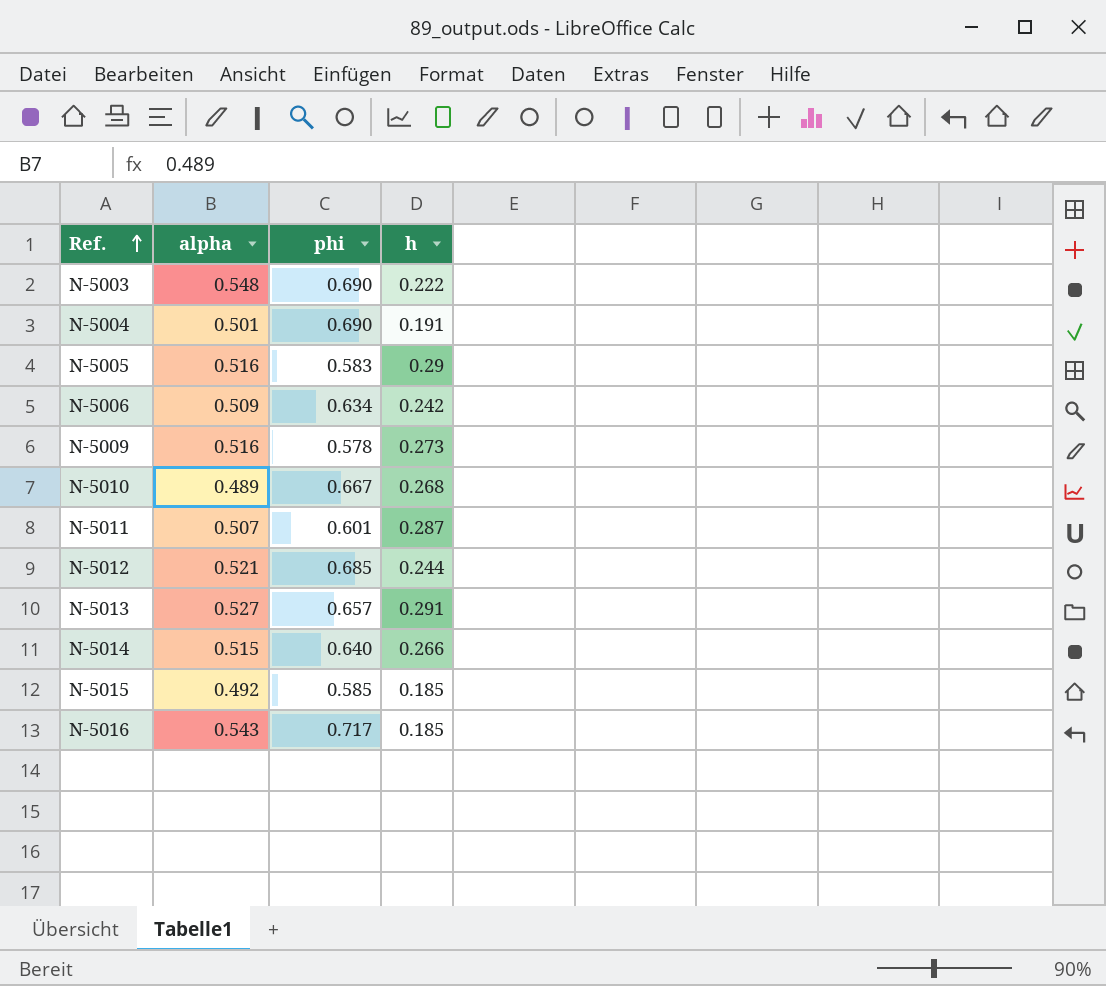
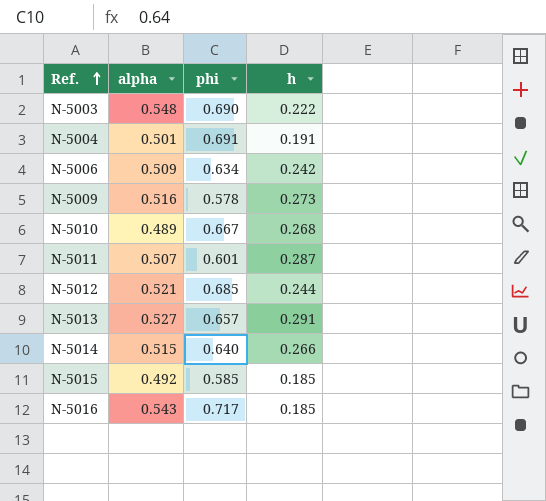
row N-5005: 0.516 | 0.583 | 0.29 -> none
N-5004 | phi: 0.690 -> 0.691

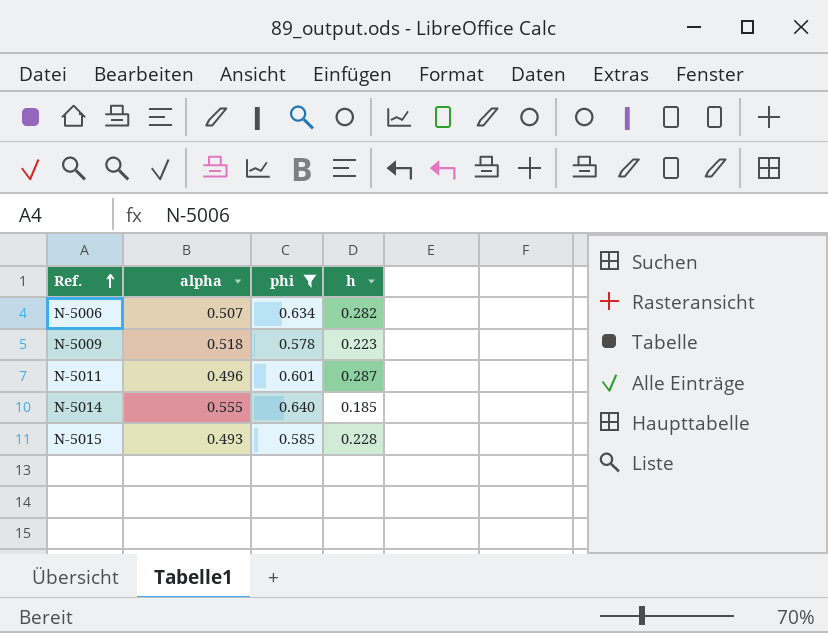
filter: none -> phi <= 0.640
N-5006 | alpha: 0.509 -> 0.507
N-5006 | h: 0.242 -> 0.282
N-5009 | alpha: 0.516 -> 0.518
N-5009 | h: 0.273 -> 0.223
N-5011 | alpha: 0.507 -> 0.496
N-5014 | alpha: 0.515 -> 0.555
N-5014 | h: 0.266 -> 0.185
N-5015 | alpha: 0.492 -> 0.493
N-5015 | h: 0.185 -> 0.228

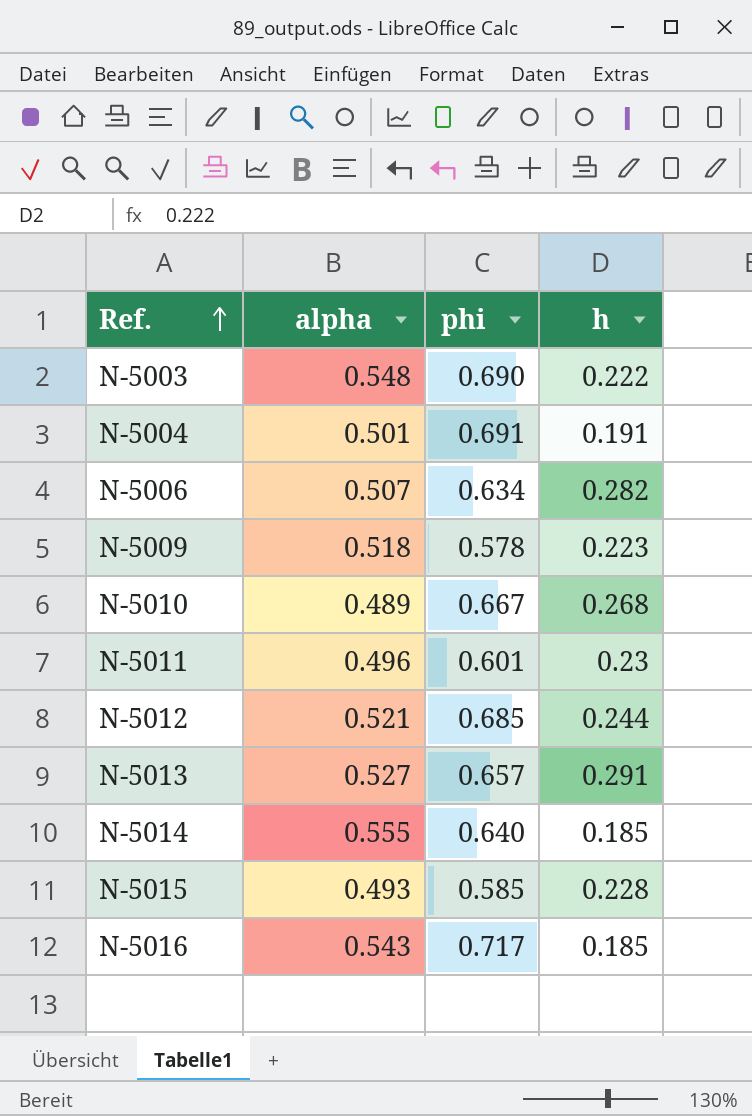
filter: phi <= 0.640 -> none
N-5011 | h: 0.287 -> 0.23

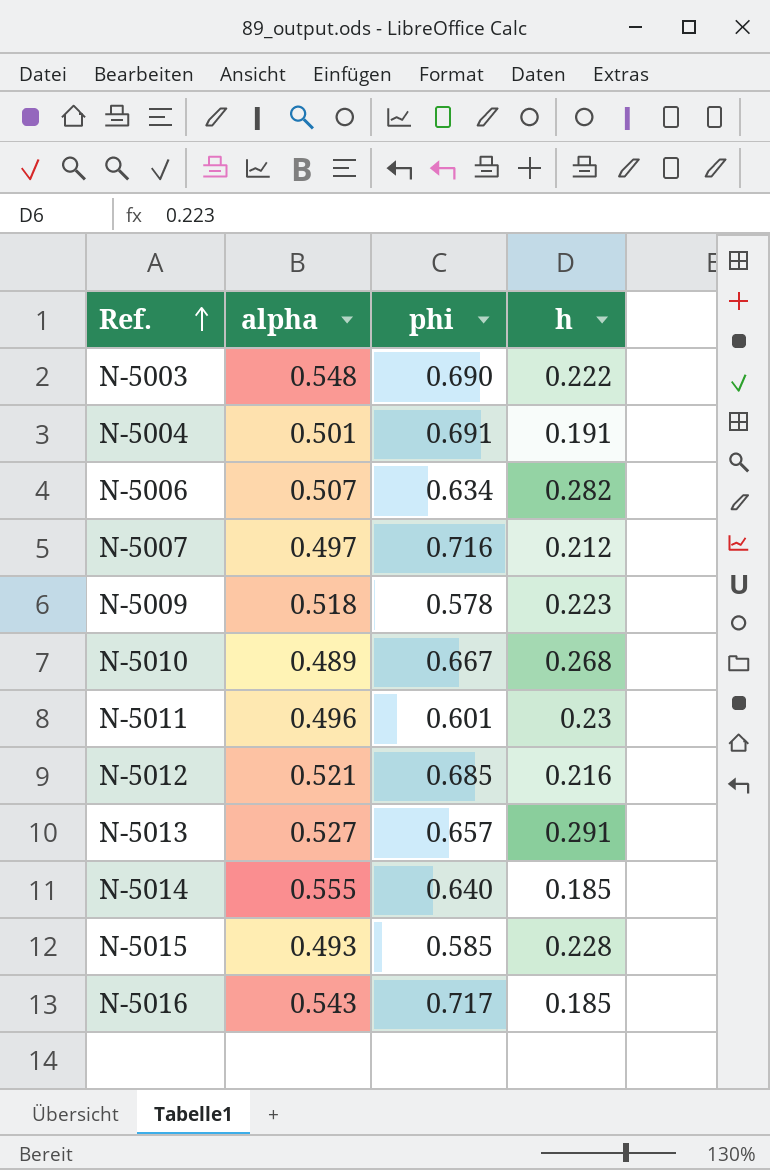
row N-5007: none -> 0.497 | 0.716 | 0.212
N-5012 | h: 0.244 -> 0.216

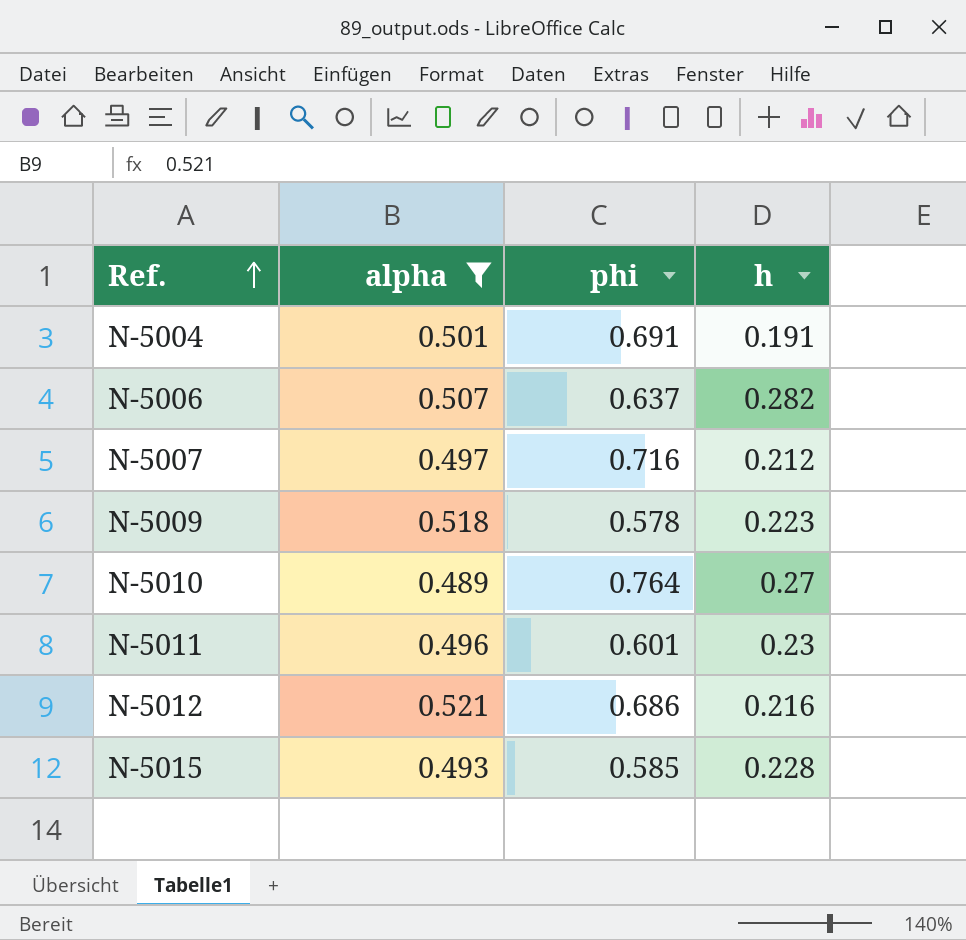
filter: none -> alpha <= 0.521
N-5006 | phi: 0.634 -> 0.637
N-5010 | phi: 0.667 -> 0.764
N-5010 | h: 0.268 -> 0.27
N-5012 | phi: 0.685 -> 0.686

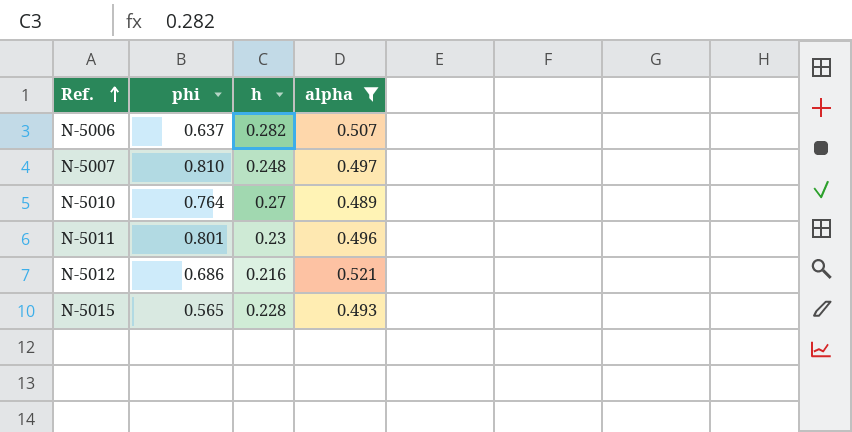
column alpha | position: 2 -> 4
row N-5004: 0.501 | 0.691 | 0.191 -> none
row N-5009: 0.518 | 0.578 | 0.223 -> none
N-5007 | phi: 0.716 -> 0.810
N-5007 | h: 0.212 -> 0.248
N-5011 | phi: 0.601 -> 0.801
N-5015 | phi: 0.585 -> 0.565

